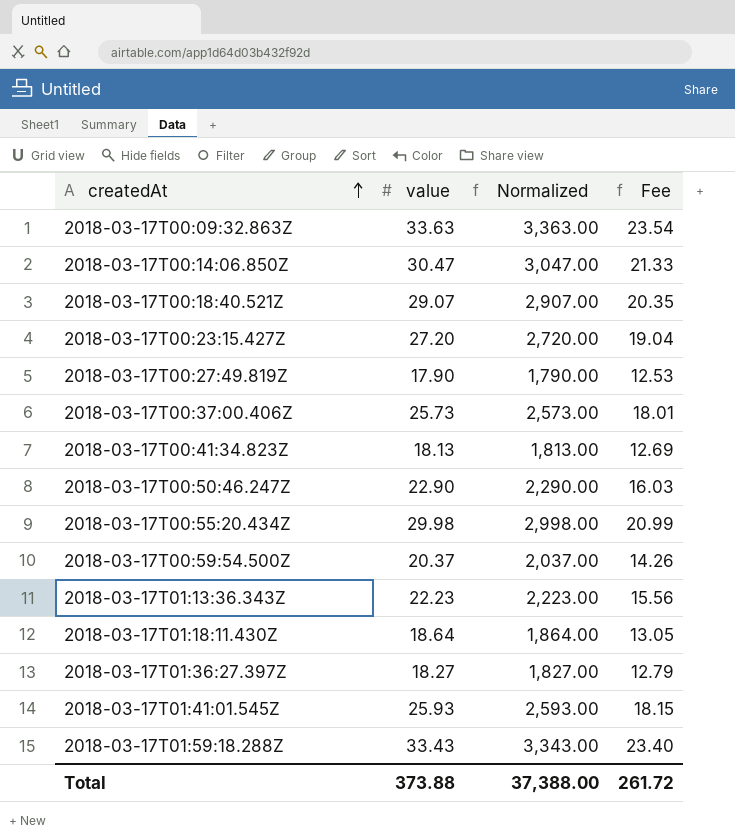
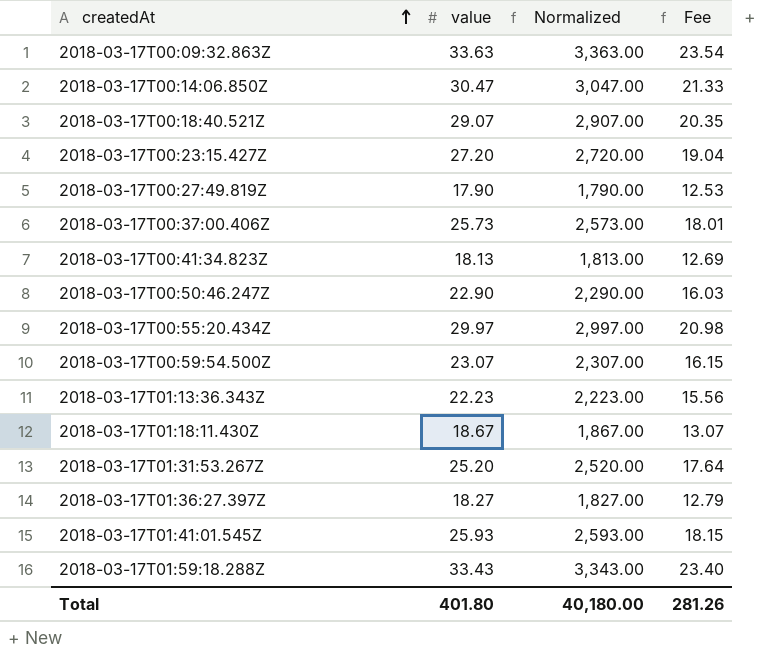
2018-03-17T00:55:20.434Z | value: 29.98 -> 29.97
2018-03-17T00:55:20.434Z | Normalized: 2,998.00 -> 2,997.00
2018-03-17T00:55:20.434Z | Fee: 20.99 -> 20.98
2018-03-17T00:59:54.500Z | value: 20.37 -> 23.07
2018-03-17T00:59:54.500Z | Normalized: 2,037.00 -> 2,307.00
2018-03-17T00:59:54.500Z | Fee: 14.26 -> 16.15
2018-03-17T01:18:11.430Z | value: 18.64 -> 18.67
2018-03-17T01:18:11.430Z | Normalized: 1,864.00 -> 1,867.00
2018-03-17T01:18:11.430Z | Fee: 13.05 -> 13.07
row 2018-03-17T01:31:53.267Z: none -> 25.20 | 2,520.00 | 17.64
Total | value: 373.88 -> 401.80
Total | Normalized: 37,388.00 -> 40,180.00
Total | Fee: 261.72 -> 281.26

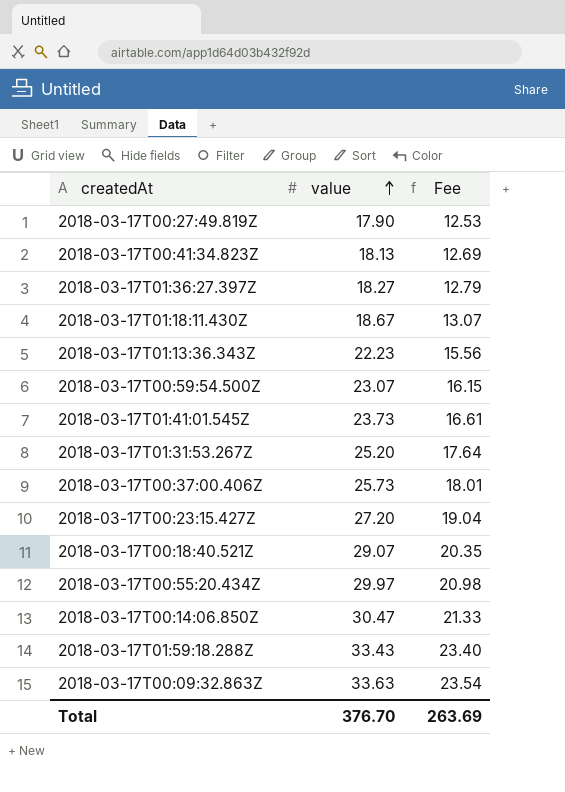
row order: createdAt ascending -> value ascending
column Normalized | formula: [value] * 100 -> none
row 2018-03-17T00:50:46.247Z: 22.90 | 2,290.00 | 16.03 -> none
2018-03-17T01:41:01.545Z | value: 25.93 -> 23.73
2018-03-17T01:41:01.545Z | Fee: 18.15 -> 16.61
Total | value: 401.80 -> 376.70
Total | Fee: 281.26 -> 263.69

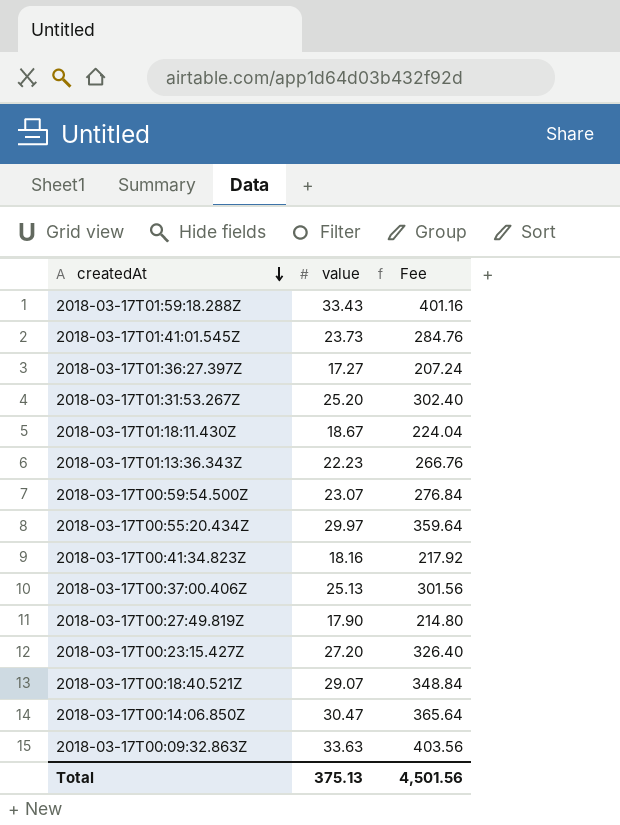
row order: value ascending -> createdAt descending
column Fee | formula: [value] * 0.7 -> [value] * 12
2018-03-17T01:36:27.397Z | value: 18.27 -> 17.27
2018-03-17T00:41:34.823Z | value: 18.13 -> 18.16
2018-03-17T00:37:00.406Z | value: 25.73 -> 25.13
Total | value: 376.70 -> 375.13
Total | Fee: 263.69 -> 4,501.56

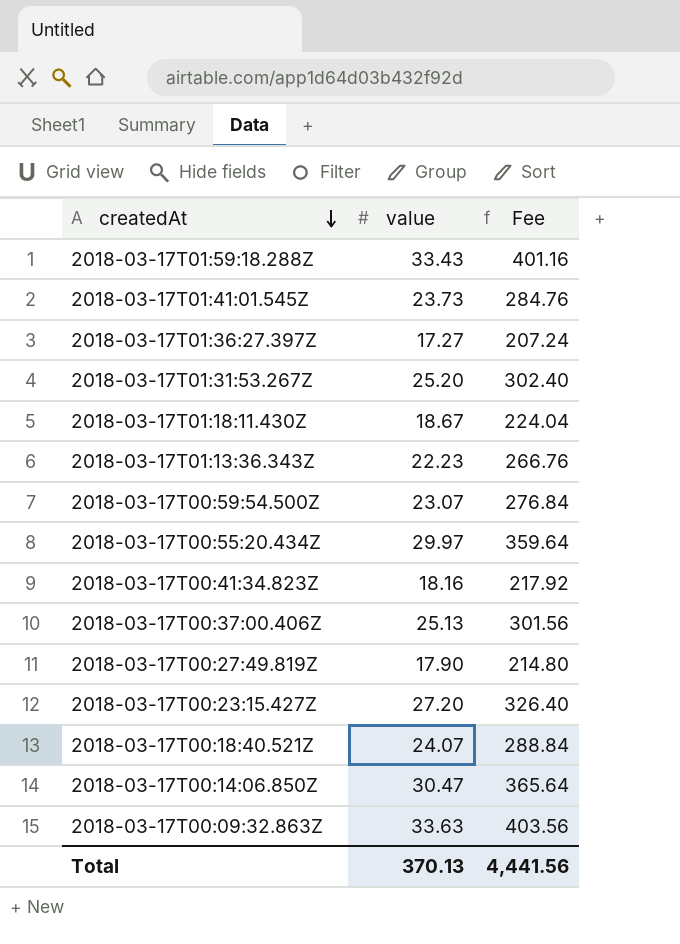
2018-03-17T00:18:40.521Z | value: 29.07 -> 24.07
2018-03-17T00:18:40.521Z | Fee: 348.84 -> 288.84
Total | value: 375.13 -> 370.13
Total | Fee: 4,501.56 -> 4,441.56

